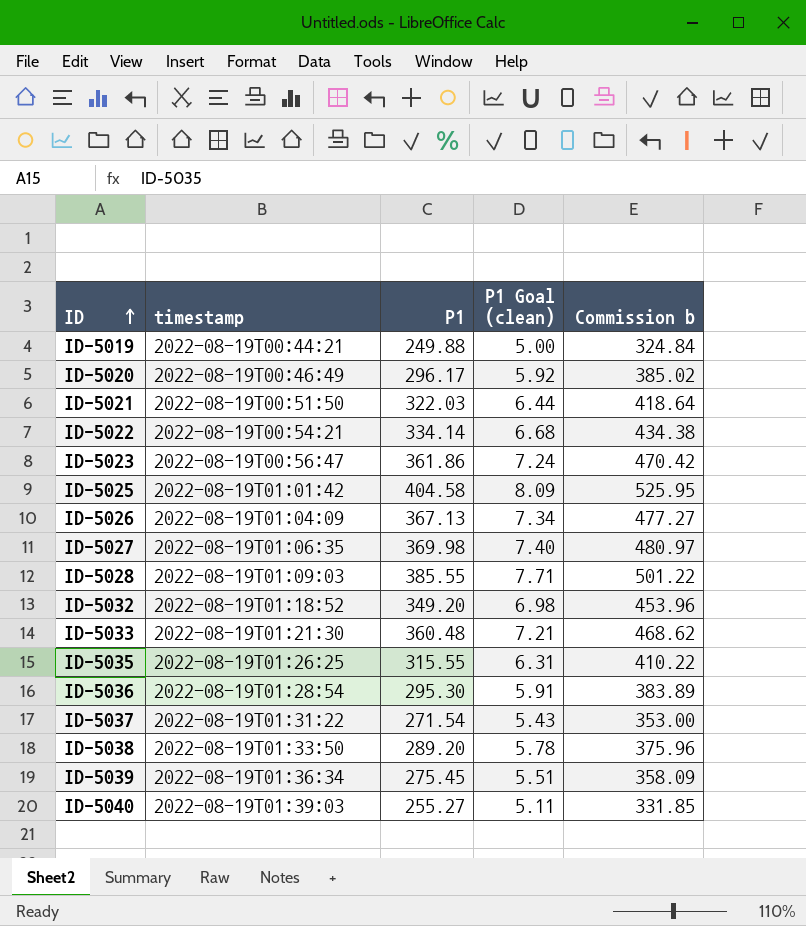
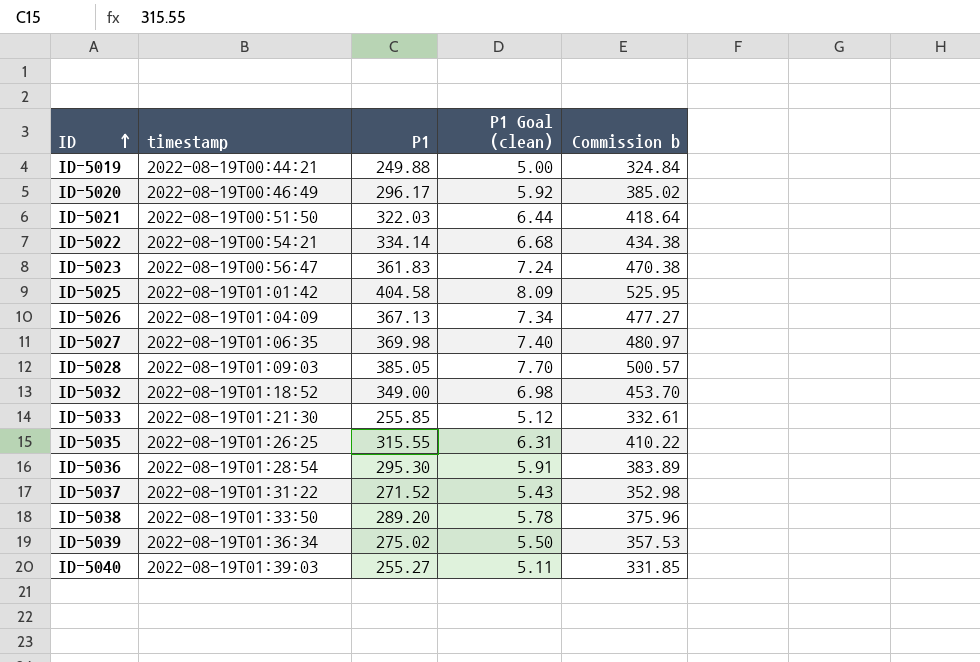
ID-5023 | P1: 361.86 -> 361.83
ID-5023 | Commission b: 470.42 -> 470.38
ID-5028 | P1: 385.55 -> 385.05
ID-5028 | P1 Goal (clean): 7.71 -> 7.70
ID-5028 | Commission b: 501.22 -> 500.57
ID-5032 | P1: 349.20 -> 349.00
ID-5032 | Commission b: 453.96 -> 453.70
ID-5033 | P1: 360.48 -> 255.85
ID-5033 | P1 Goal (clean): 7.21 -> 5.12
ID-5033 | Commission b: 468.62 -> 332.61
ID-5037 | P1: 271.54 -> 271.52
ID-5037 | Commission b: 353.00 -> 352.98
ID-5039 | P1: 275.45 -> 275.02
ID-5039 | P1 Goal (clean): 5.51 -> 5.50
ID-5039 | Commission b: 358.09 -> 357.53

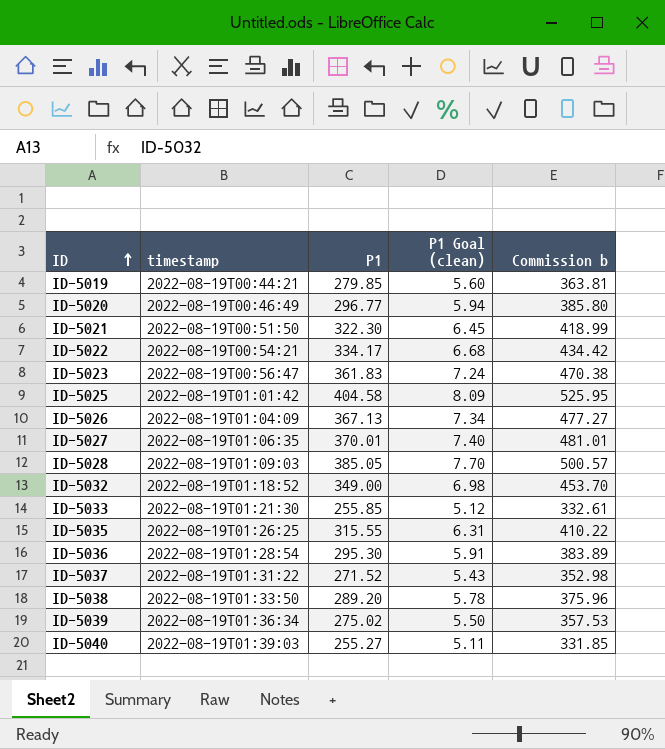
ID-5019 | P1: 249.88 -> 279.85
ID-5019 | P1 Goal (clean): 5.00 -> 5.60
ID-5019 | Commission b: 324.84 -> 363.81
ID-5020 | P1: 296.17 -> 296.77
ID-5020 | P1 Goal (clean): 5.92 -> 5.94
ID-5020 | Commission b: 385.02 -> 385.80
ID-5021 | P1: 322.03 -> 322.30
ID-5021 | P1 Goal (clean): 6.44 -> 6.45
ID-5021 | Commission b: 418.64 -> 418.99
ID-5022 | P1: 334.14 -> 334.17
ID-5022 | Commission b: 434.38 -> 434.42
ID-5027 | P1: 369.98 -> 370.01
ID-5027 | Commission b: 480.97 -> 481.01

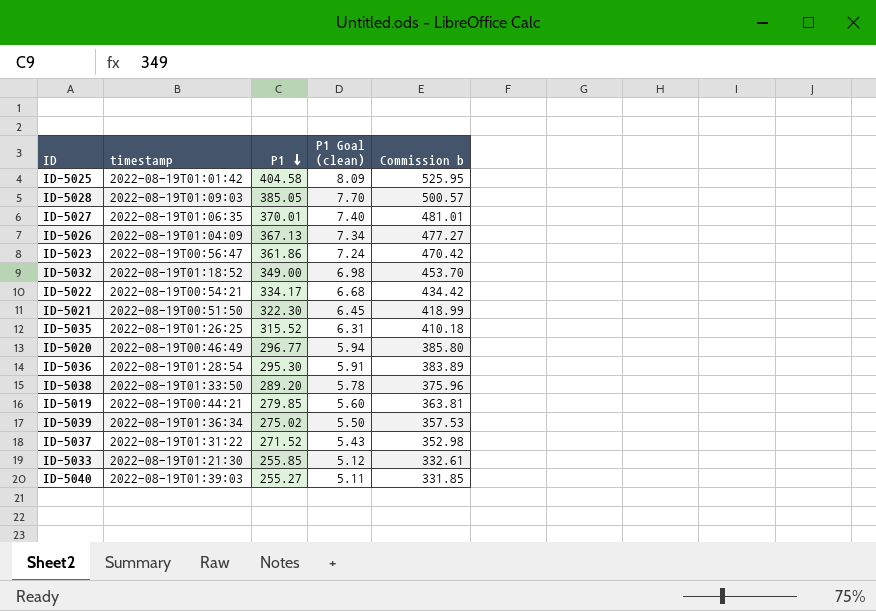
row order: ID ascending -> P1 descending
ID-5023 | P1: 361.83 -> 361.86
ID-5023 | Commission b: 470.38 -> 470.42
ID-5035 | P1: 315.55 -> 315.52
ID-5035 | Commission b: 410.22 -> 410.18

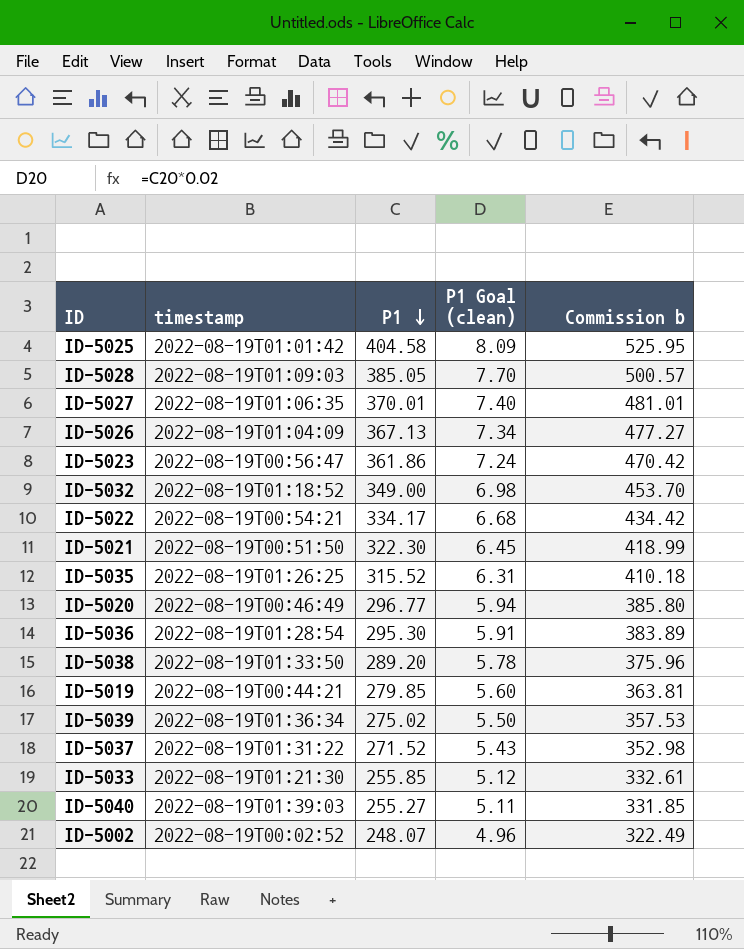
row ID-5002: none -> 2022-08-19T00:02:52 | 248.07 | 4.96 | 322.49

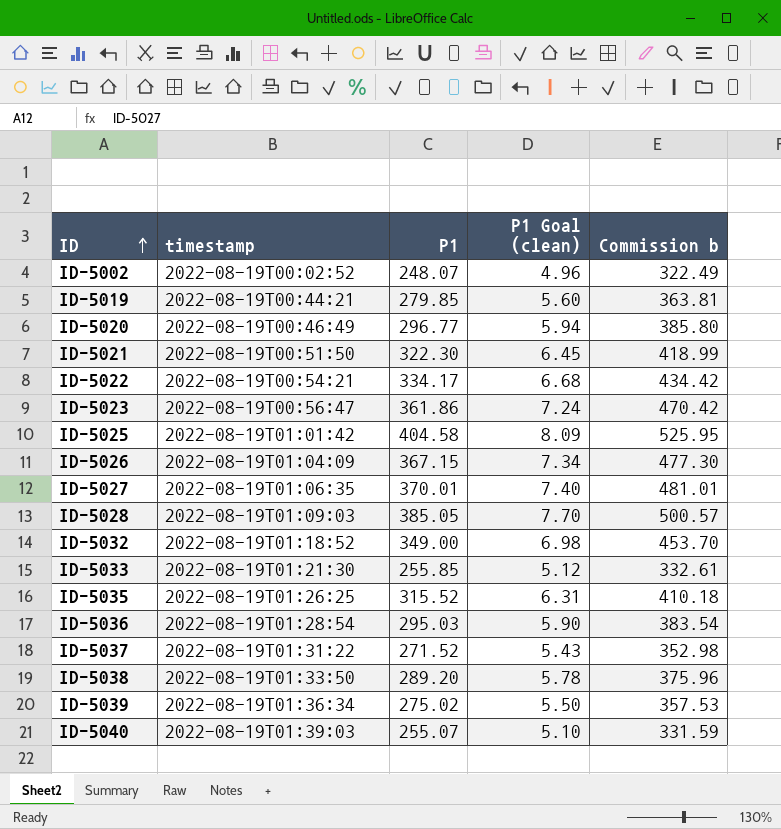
row order: P1 descending -> ID ascending
ID-5026 | P1: 367.13 -> 367.15
ID-5026 | Commission b: 477.27 -> 477.30
ID-5036 | P1: 295.30 -> 295.03
ID-5036 | P1 Goal (clean): 5.91 -> 5.90
ID-5036 | Commission b: 383.89 -> 383.54
ID-5040 | P1: 255.27 -> 255.07
ID-5040 | P1 Goal (clean): 5.11 -> 5.10
ID-5040 | Commission b: 331.85 -> 331.59

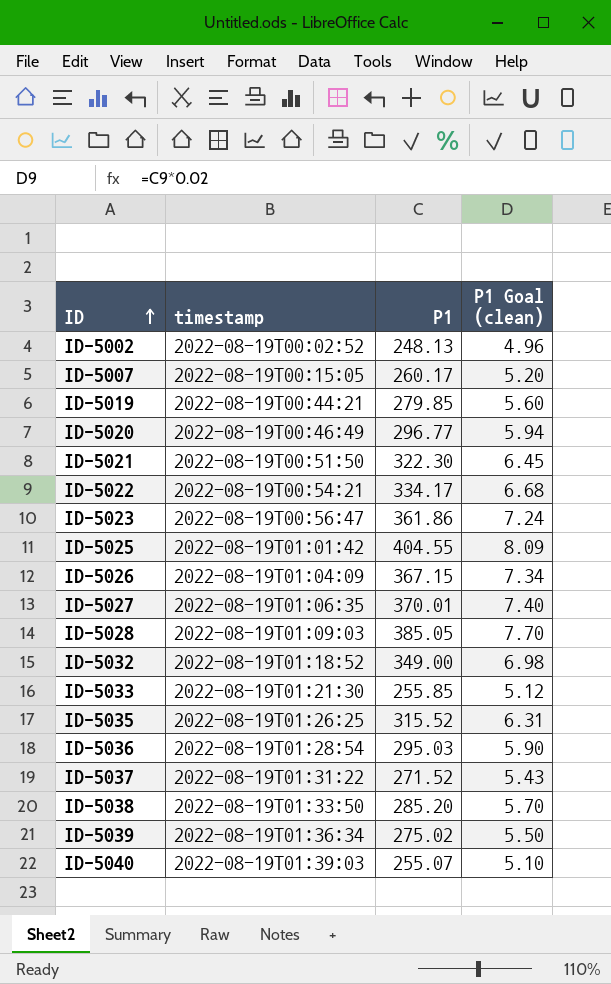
column Commission b | formula: [P1] * 1.3 -> none
ID-5002 | P1: 248.07 -> 248.13
row ID-5007: none -> 2022-08-19T00:15:05 | 260.17 | 5.20
ID-5025 | P1: 404.58 -> 404.55
ID-5038 | P1: 289.20 -> 285.20
ID-5038 | P1 Goal (clean): 5.78 -> 5.70

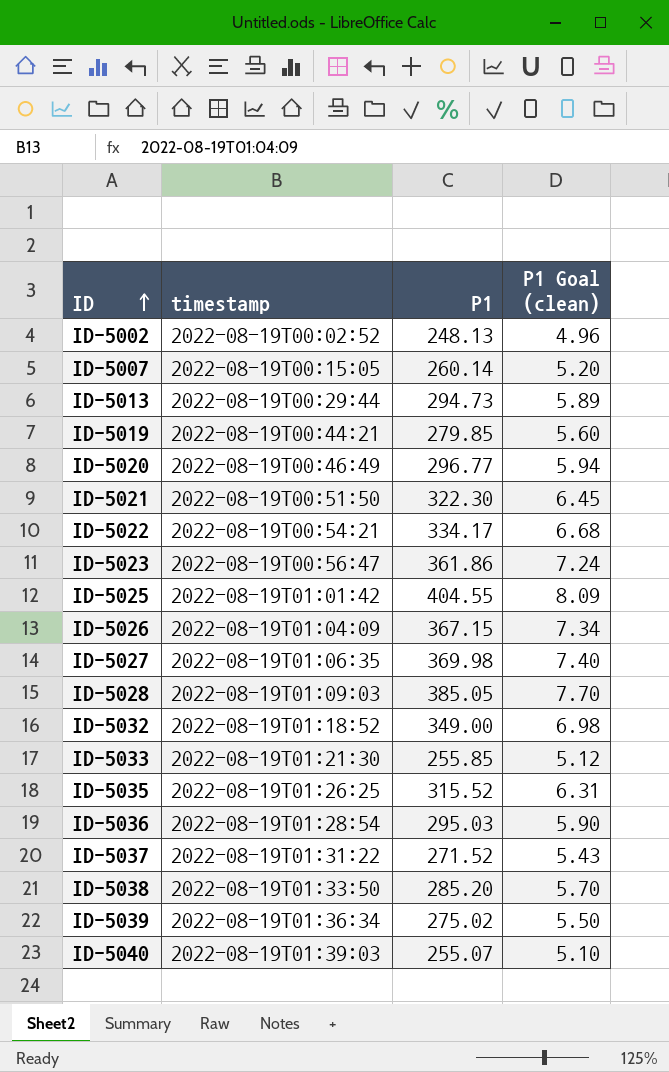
ID-5007 | P1: 260.17 -> 260.14
row ID-5013: none -> 2022-08-19T00:29:44 | 294.73 | 5.89
ID-5027 | P1: 370.01 -> 369.98

